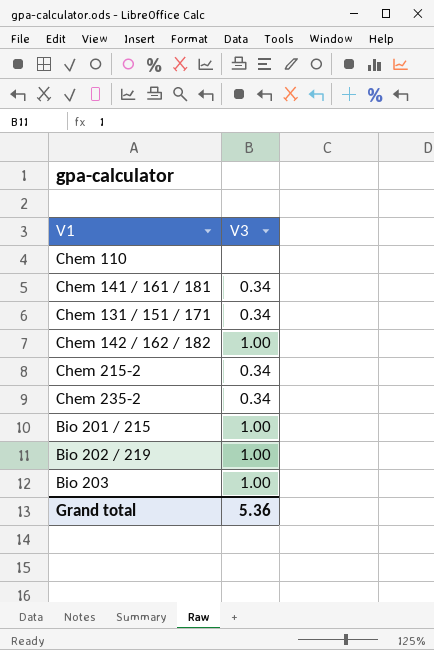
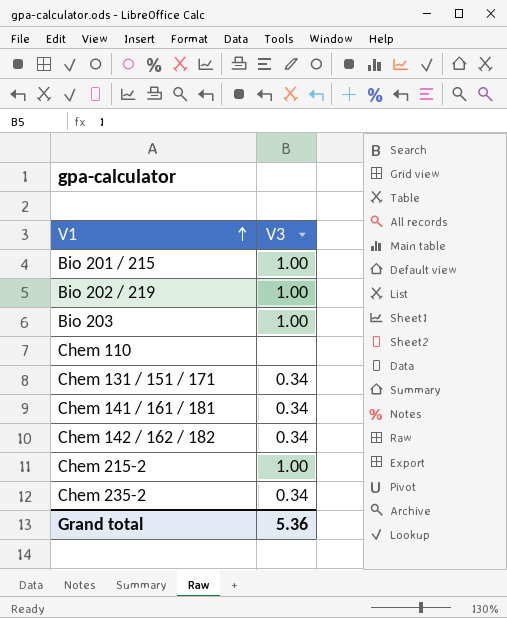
row order: none -> V1 ascending
Chem 142 / 162 / 182 | V3: 1.00 -> 0.34
Chem 215-2 | V3: 0.34 -> 1.00

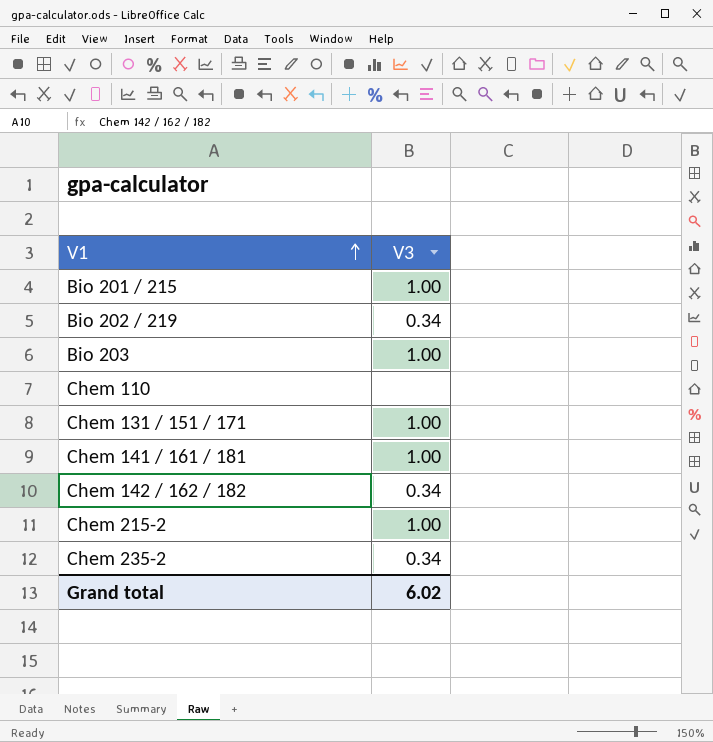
Bio 202 / 219 | V3: 1.00 -> 0.34
Chem 131 / 151 / 171 | V3: 0.34 -> 1.00
Chem 141 / 161 / 181 | V3: 0.34 -> 1.00
Grand total | V3: 5.36 -> 6.02

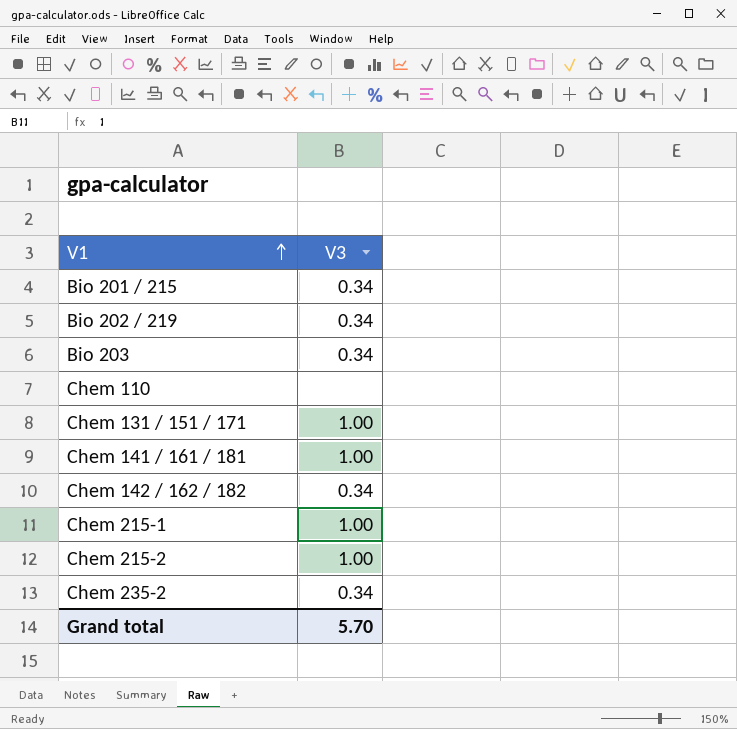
Bio 201 / 215 | V3: 1.00 -> 0.34
Bio 203 | V3: 1.00 -> 0.34
row Chem 215-1: none -> 1.00
Grand total | V3: 6.02 -> 5.70

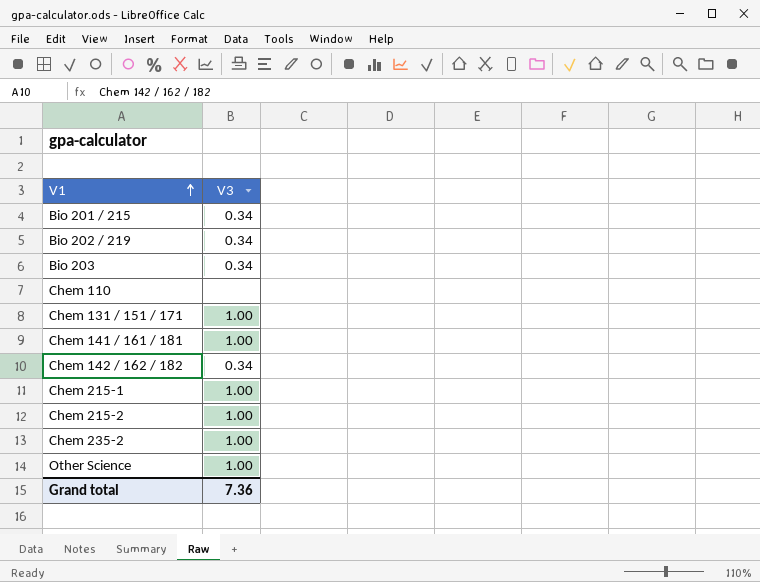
Chem 235-2 | V3: 0.34 -> 1.00
row Other Science: none -> 1.00
Grand total | V3: 5.70 -> 7.36

